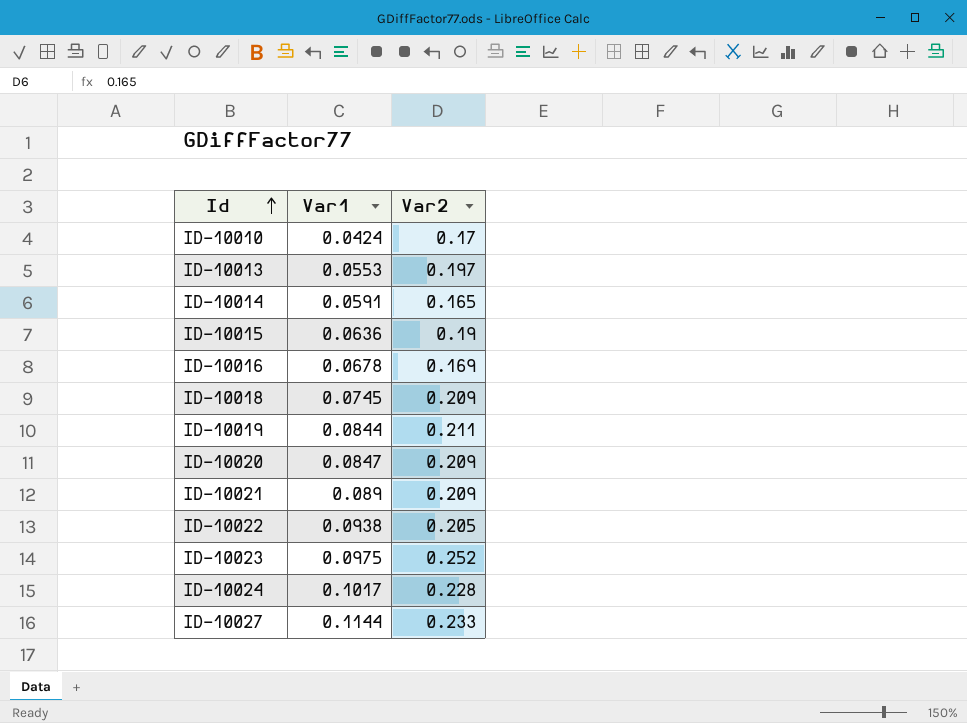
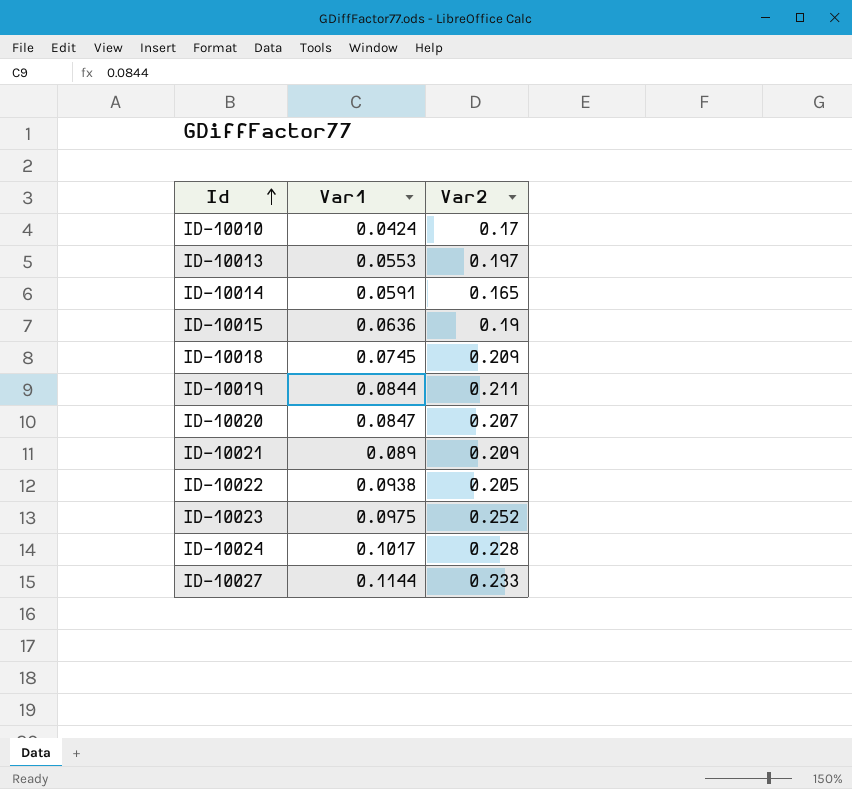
row ID-10016: 0.0678 | 0.169 -> none
ID-10020 | Var2: 0.209 -> 0.207

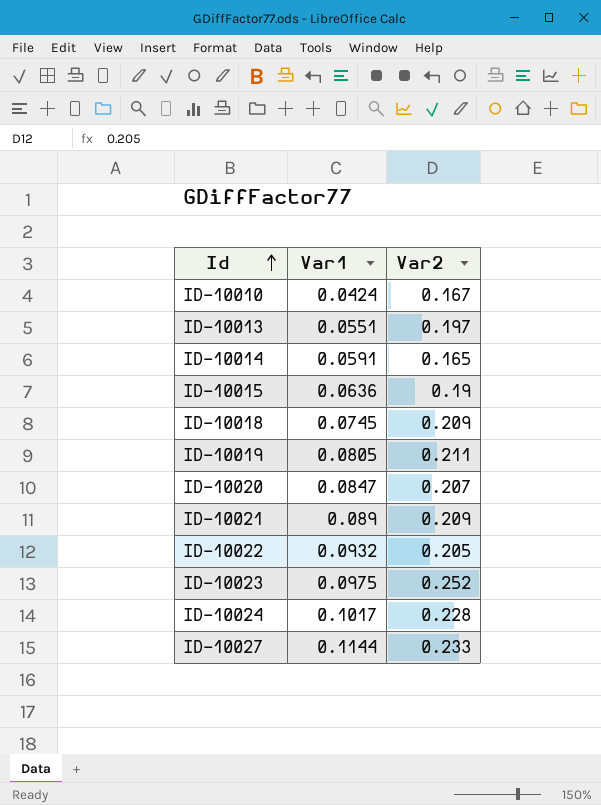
ID-10010 | Var2: 0.17 -> 0.167
ID-10013 | Var1: 0.0553 -> 0.0551
ID-10019 | Var1: 0.0844 -> 0.0805
ID-10022 | Var1: 0.0938 -> 0.0932

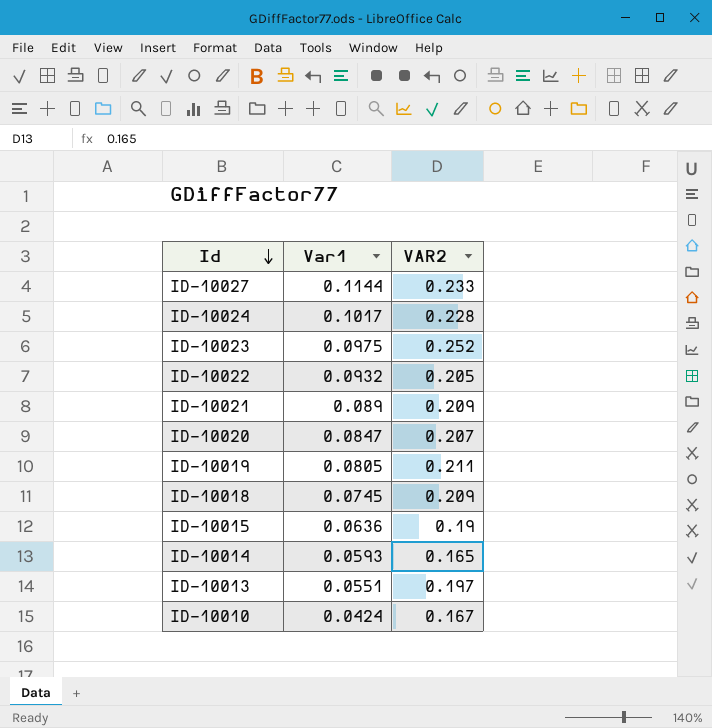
row order: Id ascending -> Id descending
column name: Var2 -> VAR2
ID-10014 | Var1: 0.0591 -> 0.0593

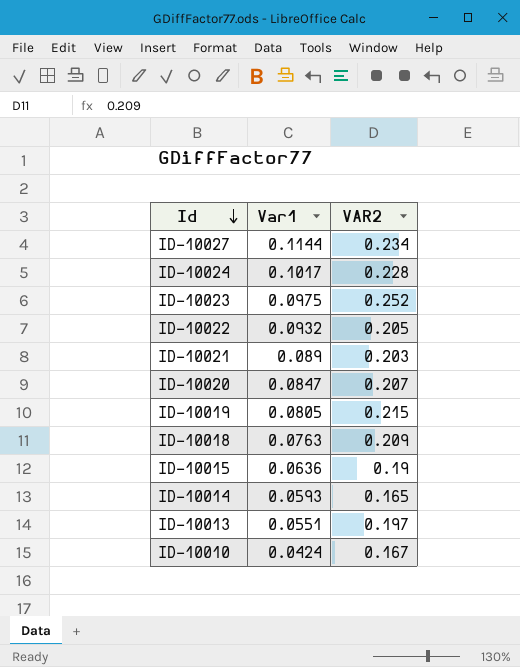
ID-10027 | VAR2: 0.233 -> 0.234
ID-10021 | VAR2: 0.209 -> 0.203
ID-10019 | VAR2: 0.211 -> 0.215
ID-10018 | Var1: 0.0745 -> 0.0763

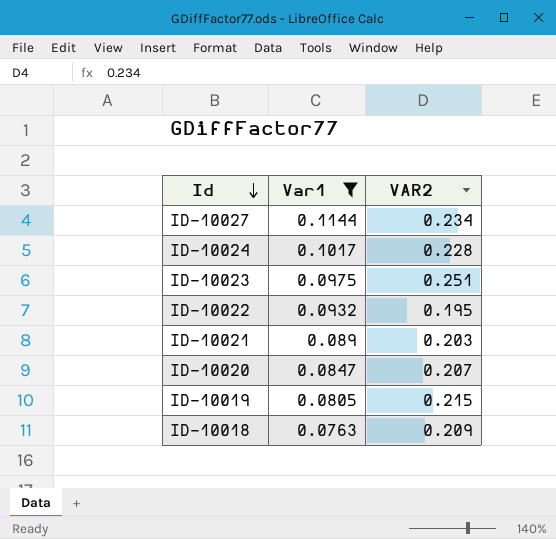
filter: none -> Var1 >= 0.0763
ID-10023 | VAR2: 0.252 -> 0.251
ID-10022 | VAR2: 0.205 -> 0.195

